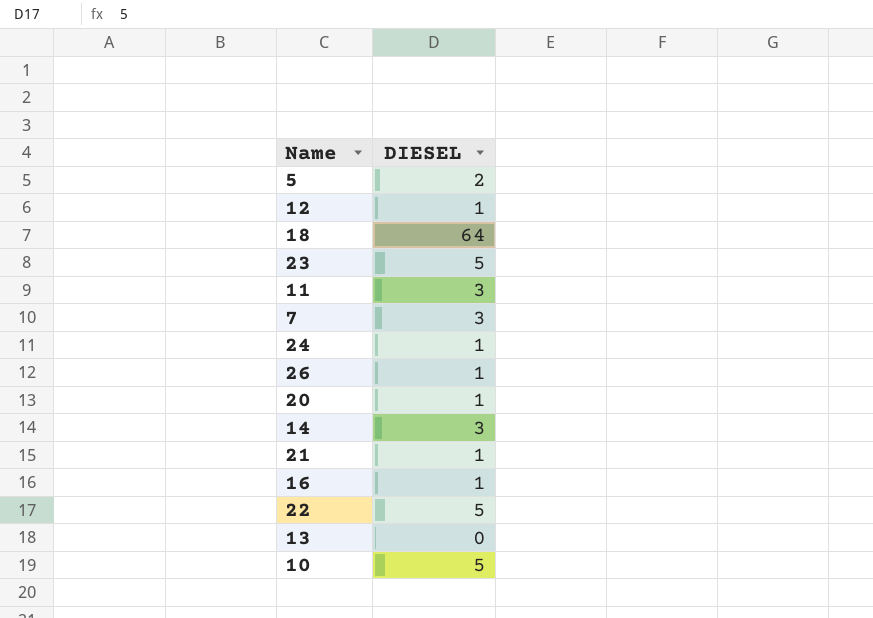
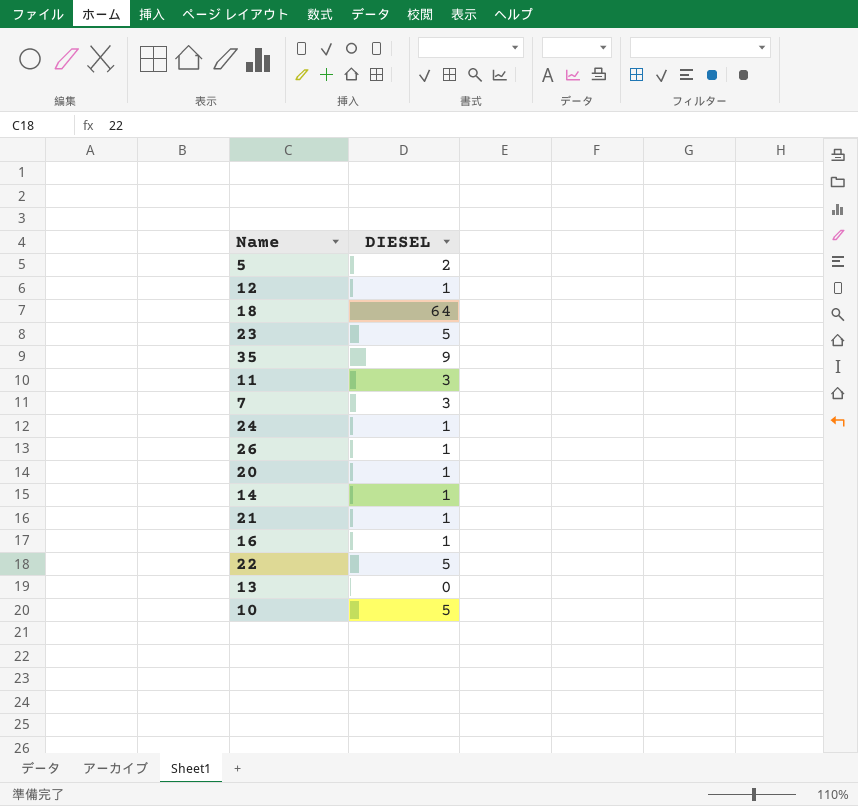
row 35: none -> 9
14 | DIESEL: 3 -> 1

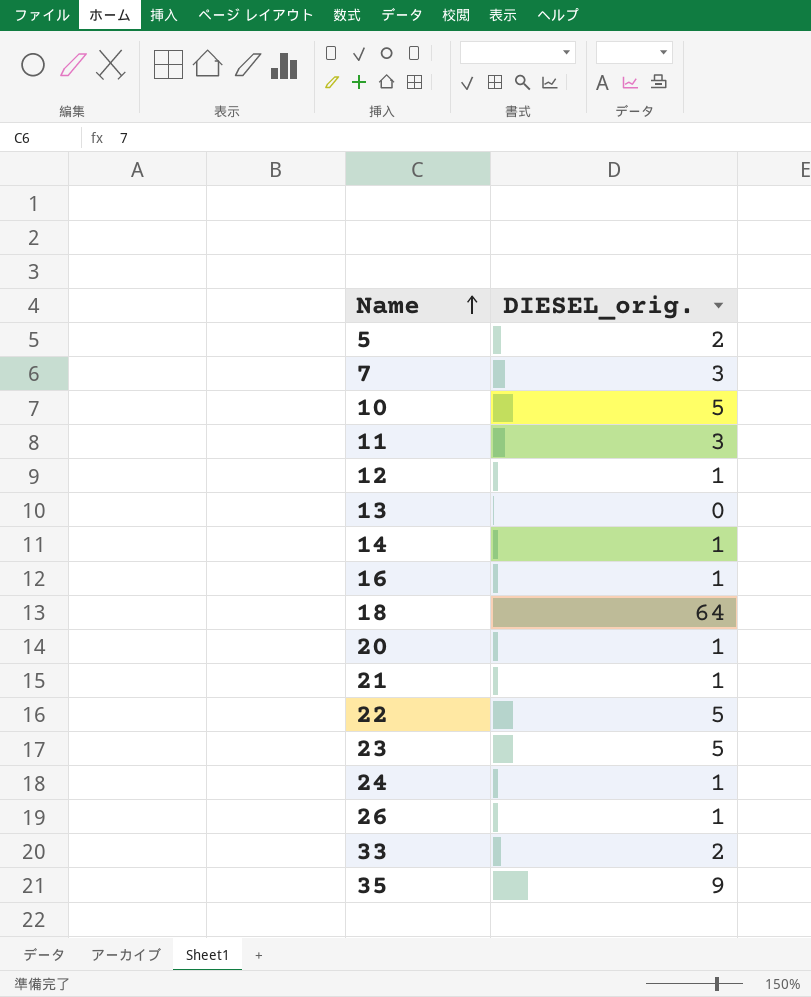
row order: none -> Name ascending
column name: DIESEL -> DIESEL_orig.
row 33: none -> 2

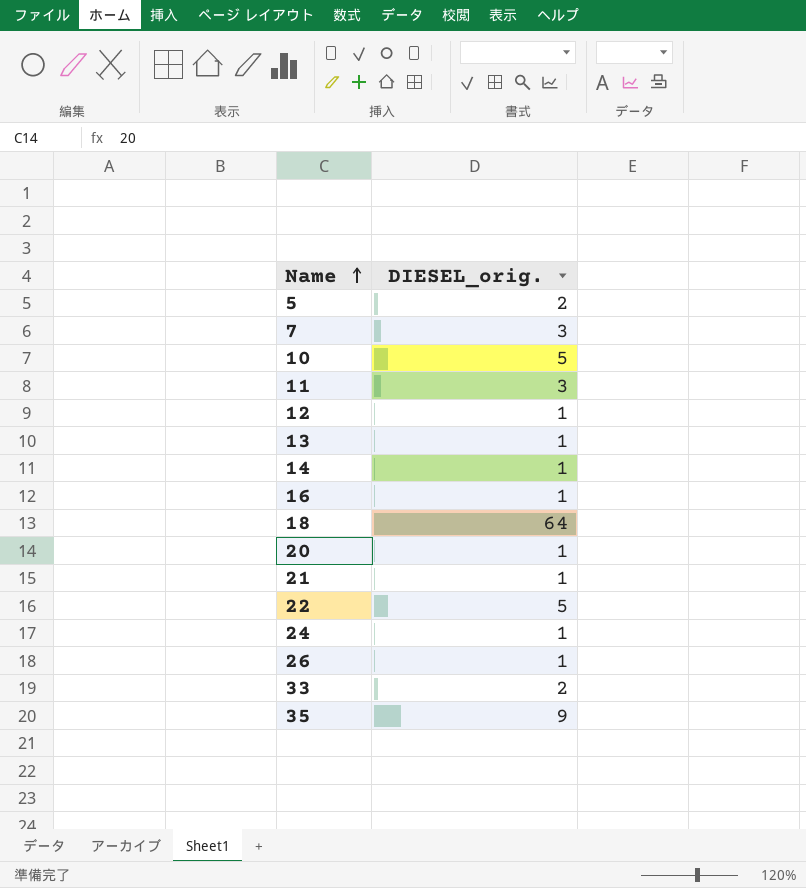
row 23: 5 -> none
13 | DIESEL_orig.: 0 -> 1

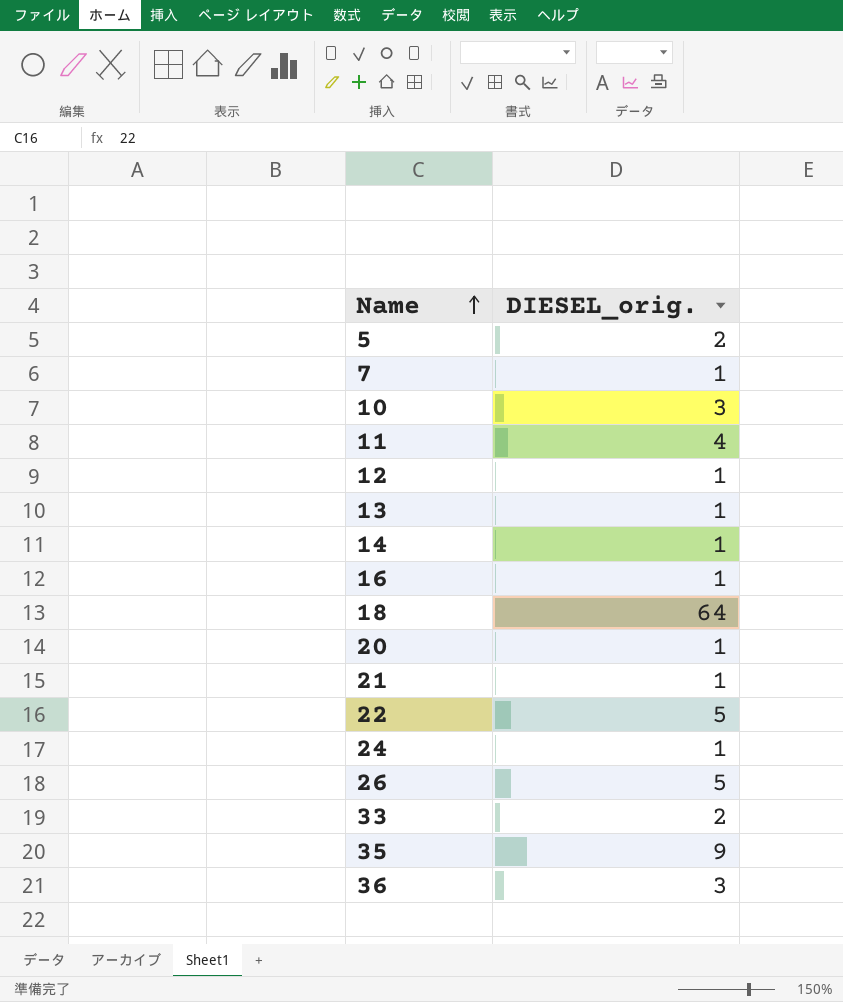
7 | DIESEL_orig.: 3 -> 1
10 | DIESEL_orig.: 5 -> 3
11 | DIESEL_orig.: 3 -> 4
26 | DIESEL_orig.: 1 -> 5
row 36: none -> 3

